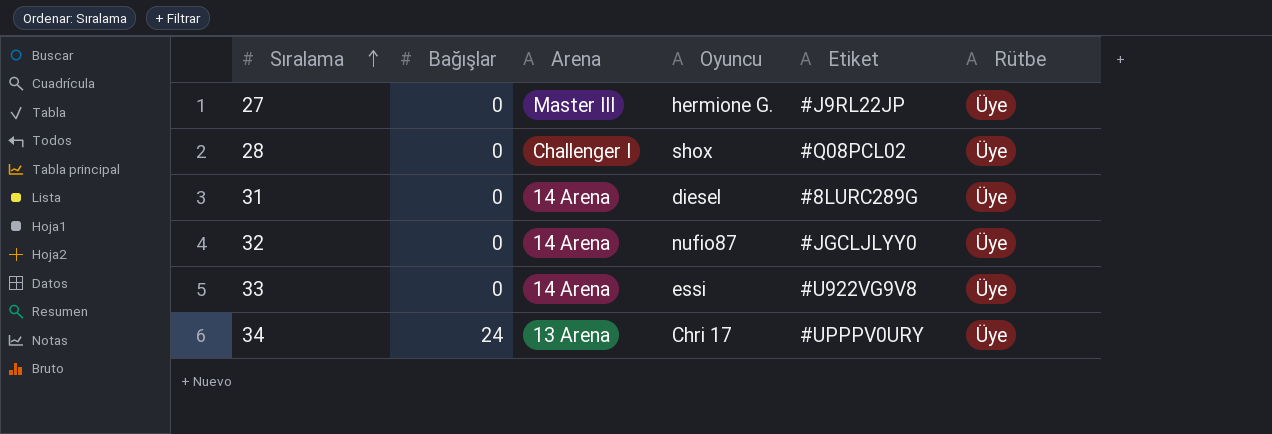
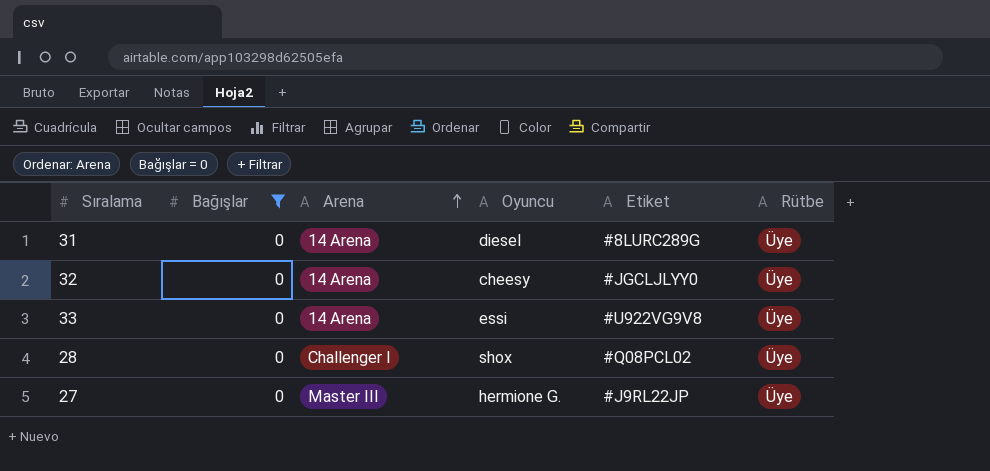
filter: none -> Bağışlar = 0
row order: Sıralama ascending -> Arena ascending
32 | Oyuncu: nufio87 -> cheesy

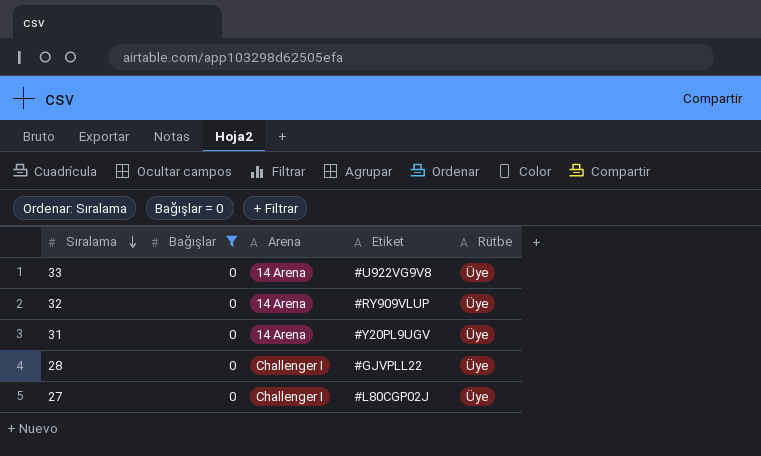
row order: Arena ascending -> Sıralama descending
column Oyuncu | position: 4 -> none
32 | Etiket: #JGCLJLYY0 -> #RY909VLUP
31 | Etiket: #8LURC289G -> #Y20PL9UGV
28 | Etiket: #Q08PCL02 -> #GJVPLL22
27 | Arena: Master III -> Challenger I
27 | Etiket: #J9RL22JP -> #L80CGP02J

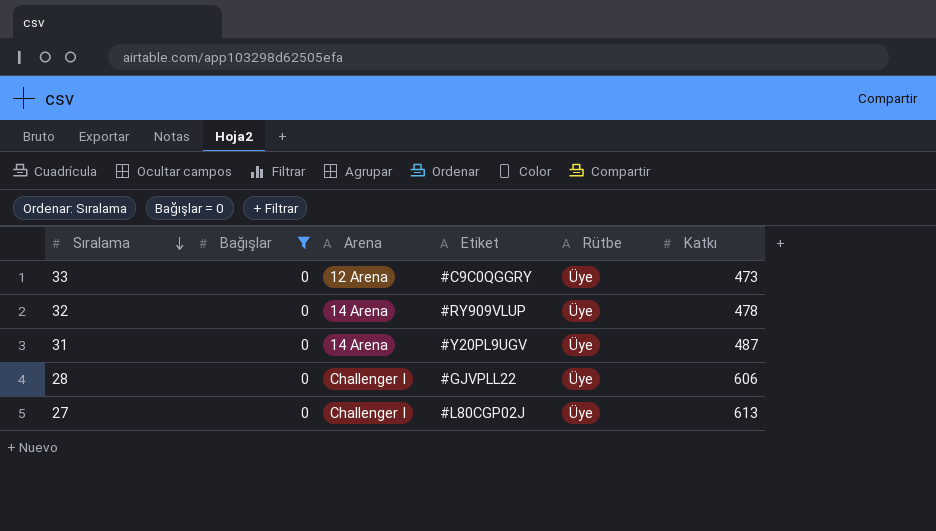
column Katkı | position: none -> 6
33 | Arena: 14 Arena -> 12 Arena
33 | Etiket: #U922VG9V8 -> #C9C0QGGRY

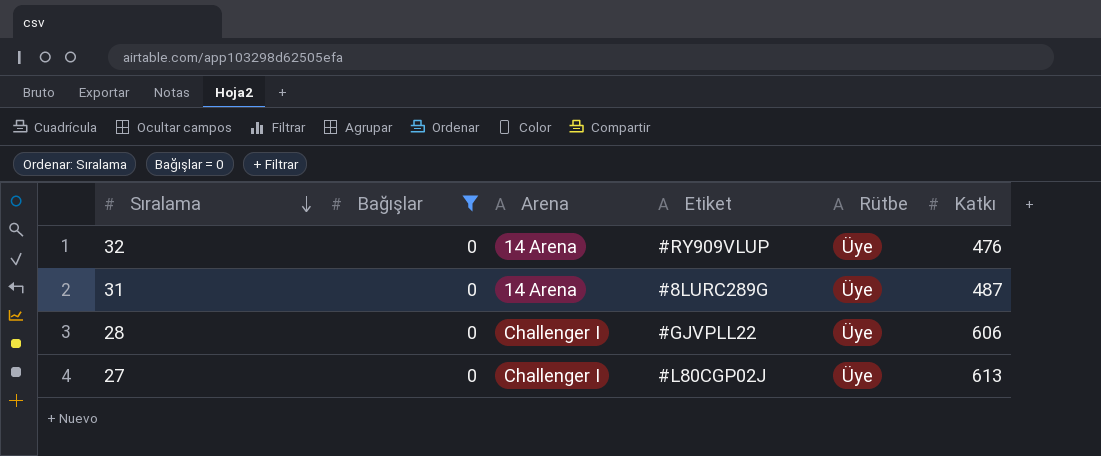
row 33: 0 | 12 Arena | #C9C0QGGRY | Üye | 473 -> none
32 | Katkı: 478 -> 476
31 | Etiket: #Y20PL9UGV -> #8LURC289G

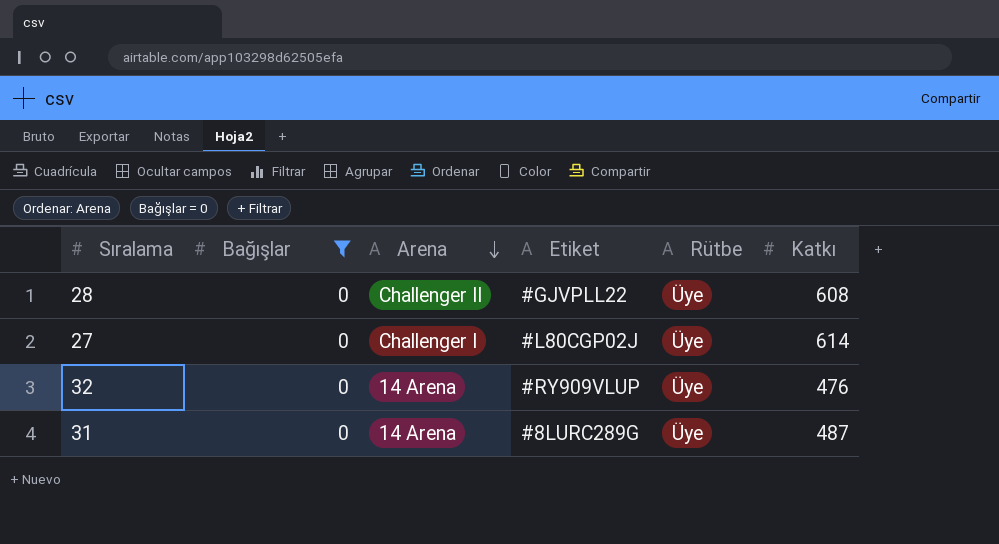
row order: Sıralama descending -> Arena descending
28 | Arena: Challenger I -> Challenger II
28 | Katkı: 606 -> 608
27 | Katkı: 613 -> 614

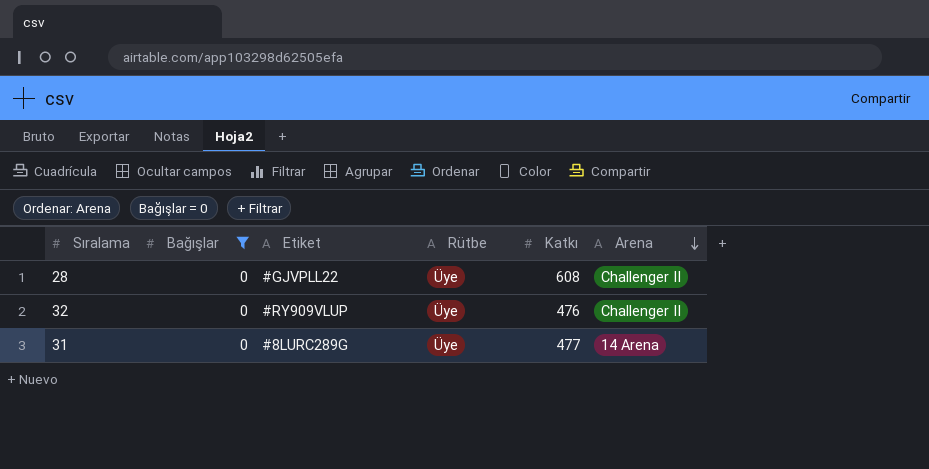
column Arena | position: 3 -> 6
row 27: 0 | Challenger I | #L80CGP02J | Üye | 614 -> none
32 | Arena: 14 Arena -> Challenger II
31 | Katkı: 487 -> 477

